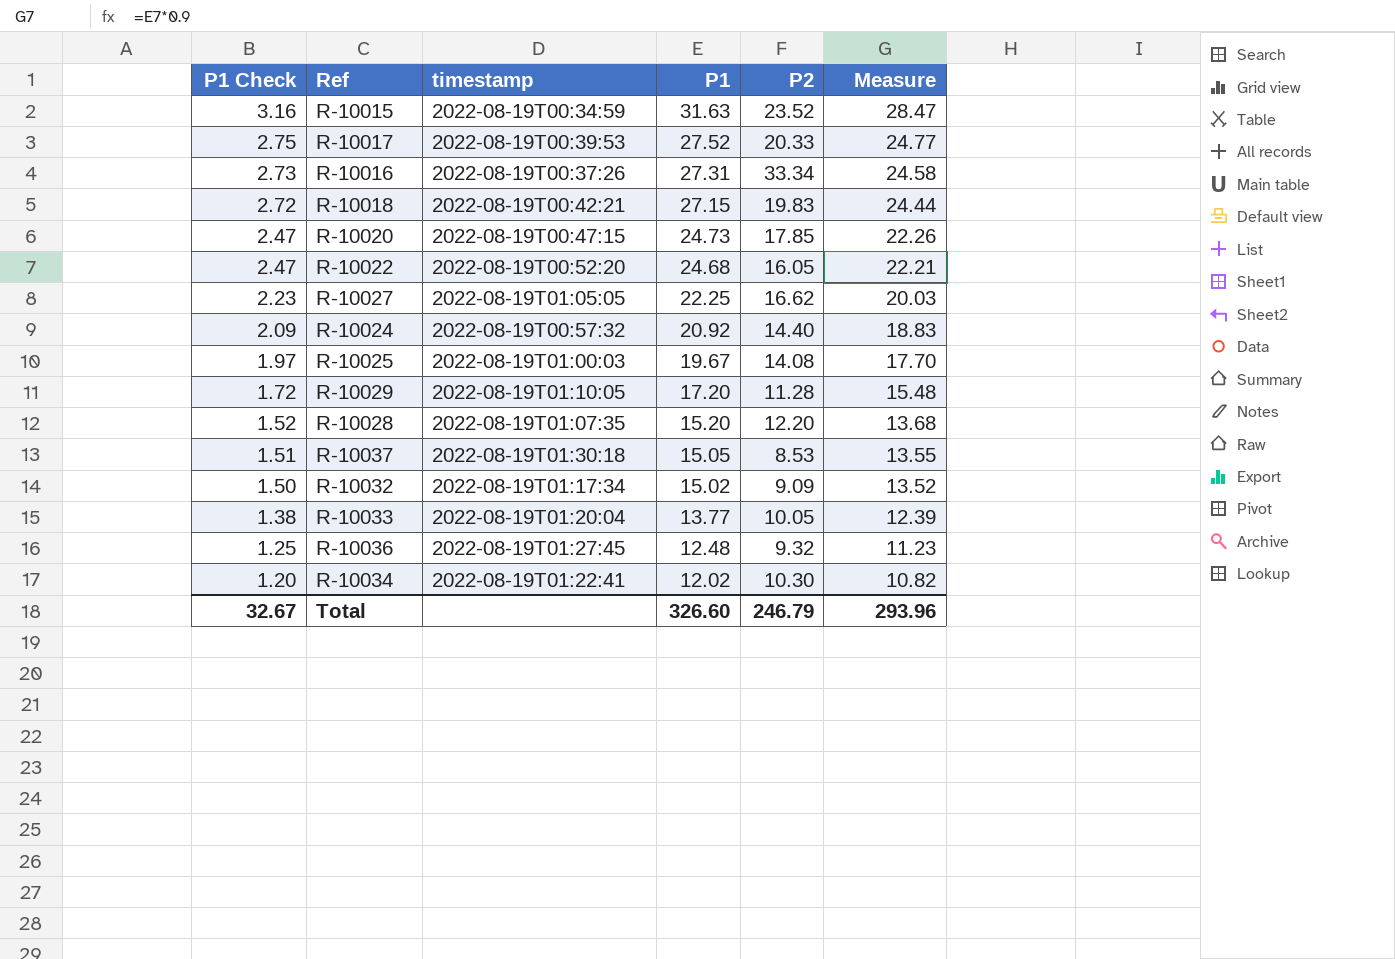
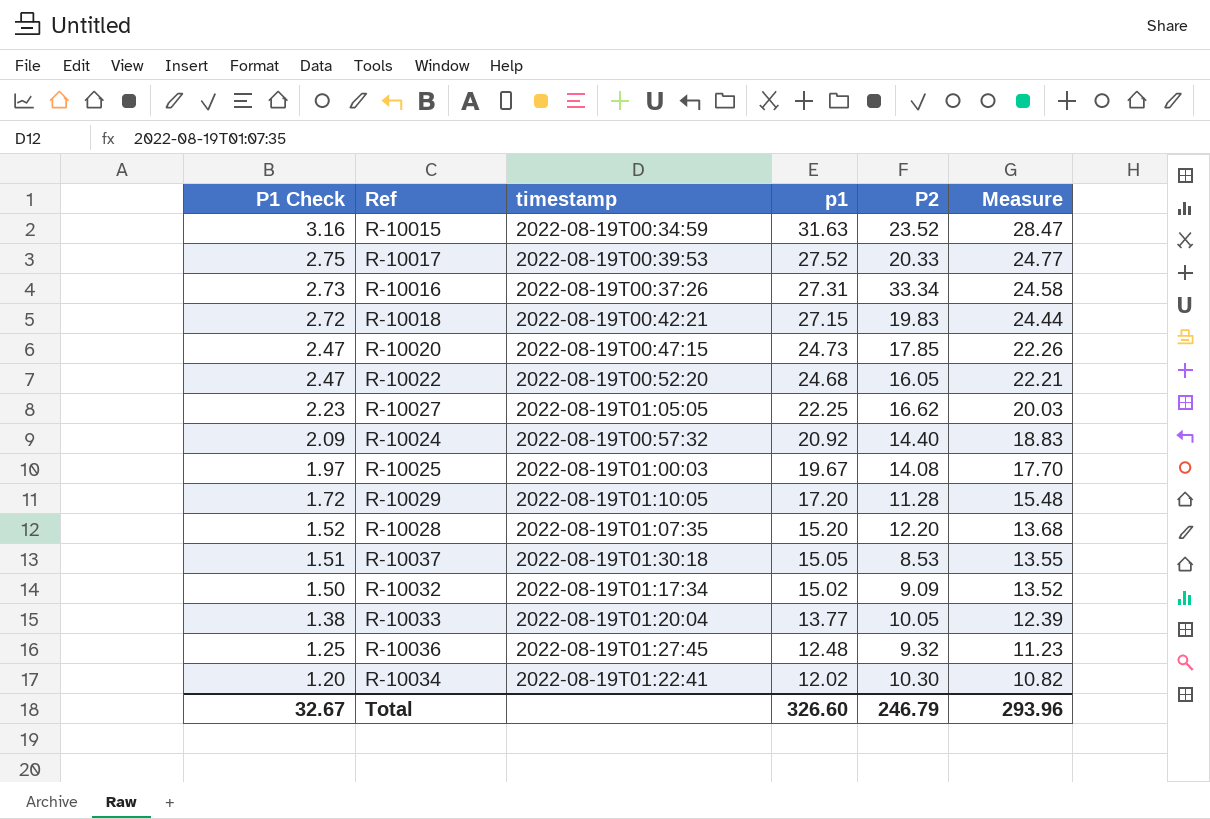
column name: P1 -> p1

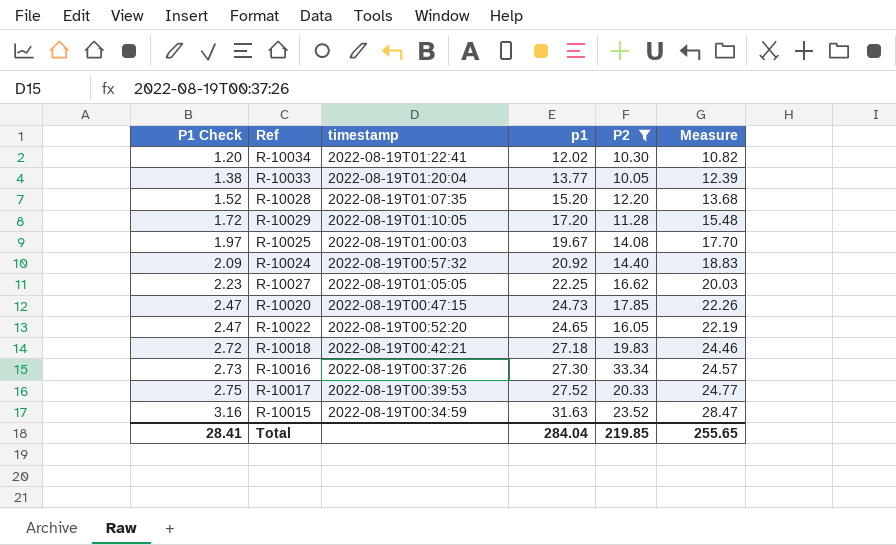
filter: none -> P2 >= 10.05
row order: P1 Check descending -> P1 Check ascending
R-10022 | p1: 24.68 -> 24.65
R-10022 | Measure: 22.21 -> 22.19
R-10018 | p1: 27.15 -> 27.18
R-10018 | Measure: 24.44 -> 24.46
R-10016 | p1: 27.31 -> 27.30
R-10016 | Measure: 24.58 -> 24.57
Total | P1 Check: 32.67 -> 28.41
Total | p1: 326.60 -> 284.04
Total | P2: 246.79 -> 219.85
Total | Measure: 293.96 -> 255.65

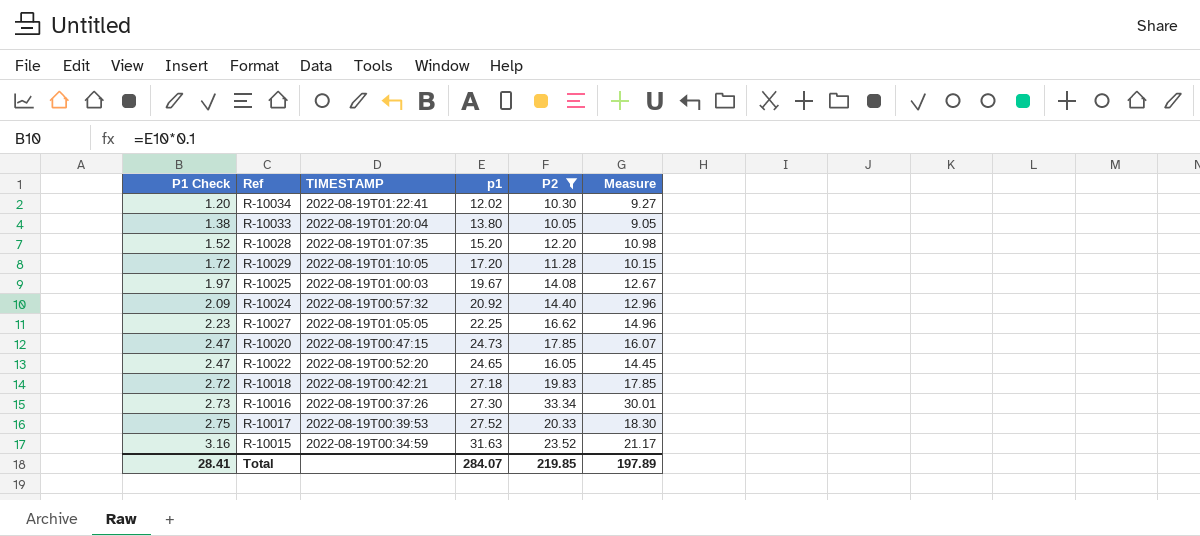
column name: timestamp -> TIMESTAMP
column Measure | formula: [p1] * 0.9 -> [P2] * 0.9
R-10033 | p1: 13.77 -> 13.80
Total | p1: 284.04 -> 284.07
Total | Measure: 255.65 -> 197.89

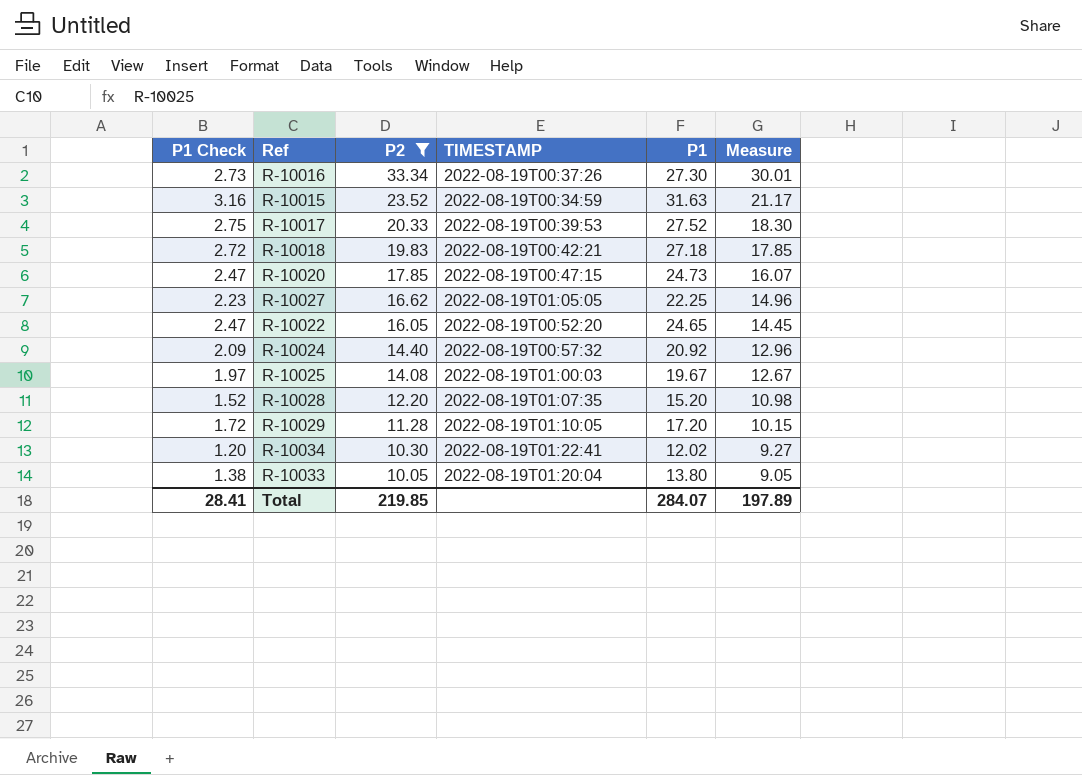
row order: P1 Check ascending -> P2 descending
column P2 | position: 5 -> 3
column name: p1 -> P1

